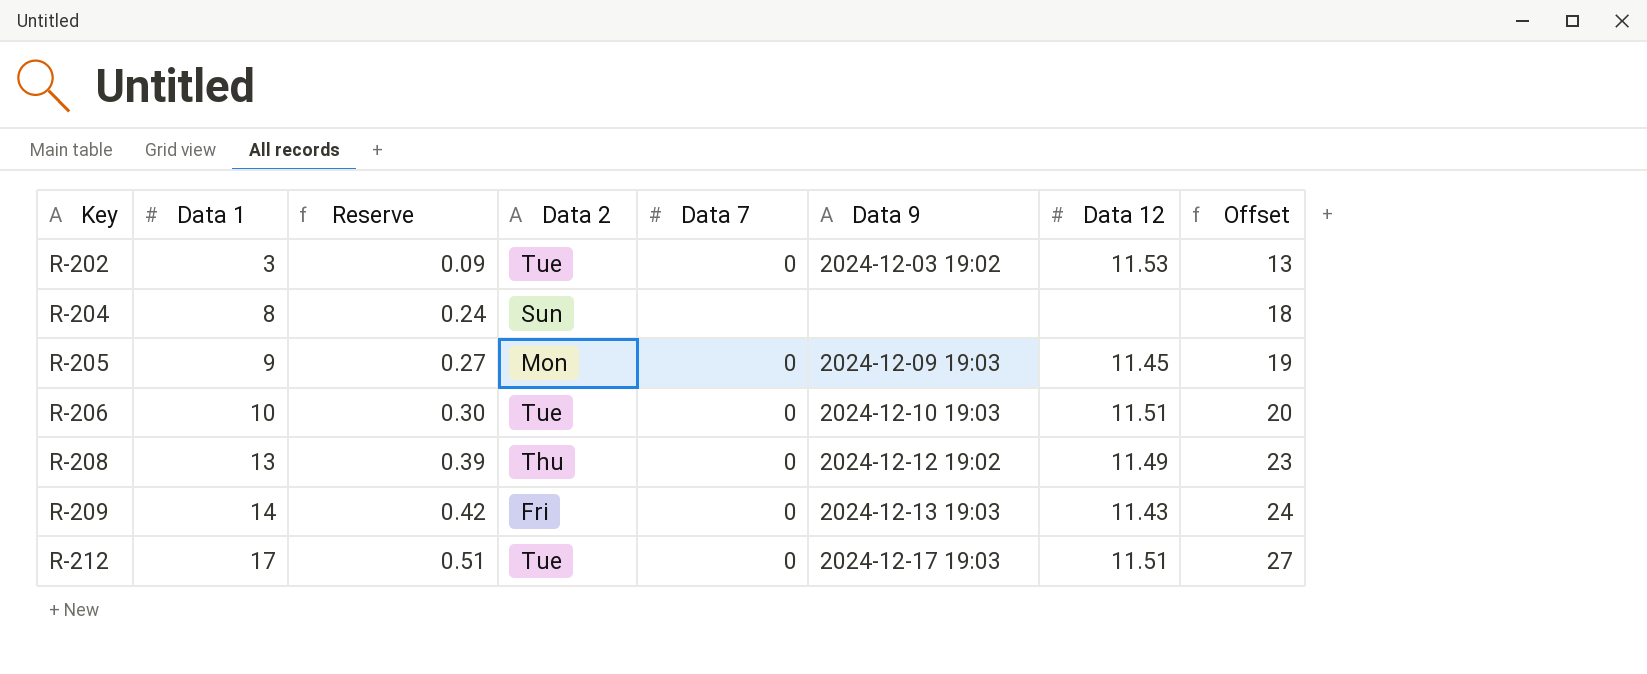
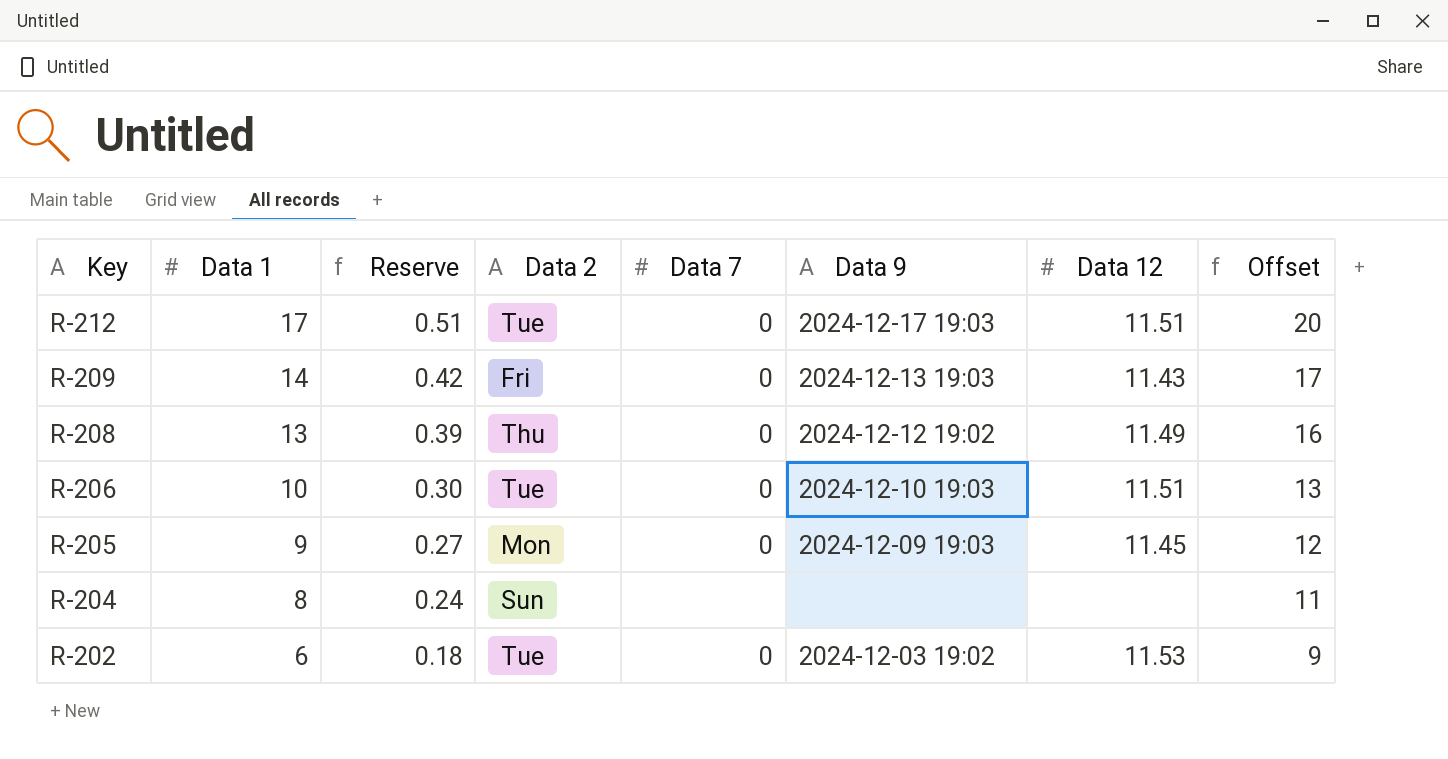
row order: Key ascending -> Key descending
column Offset | formula: [Data 1] + 10 -> [Data 1] + 3
R-202 | Data 1: 3 -> 6
R-202 | Reserve: 0.09 -> 0.18

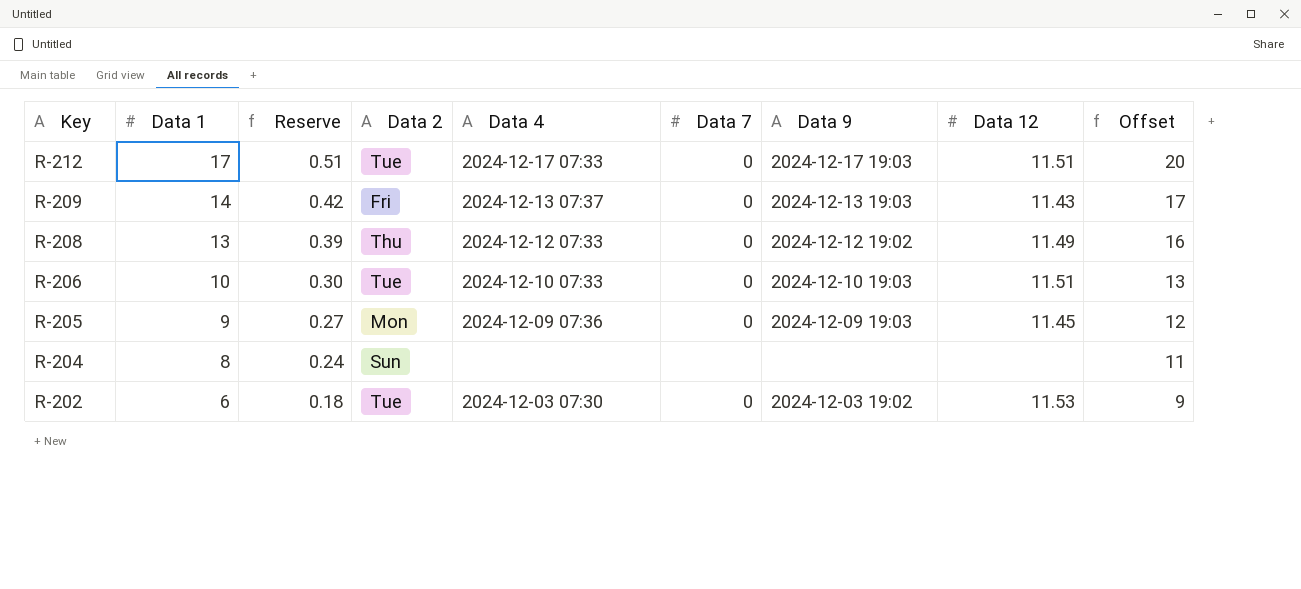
column Data 4 | position: none -> 5

